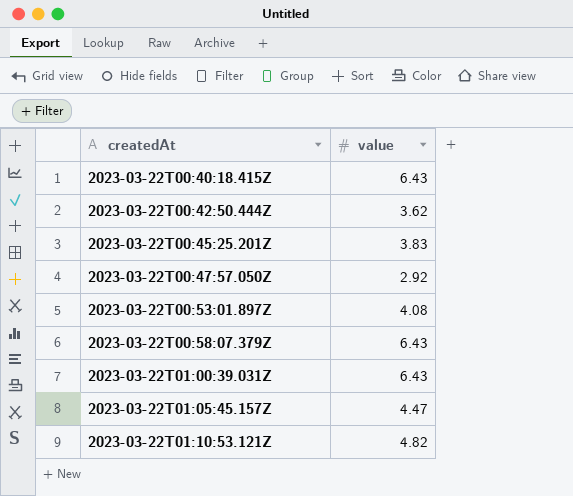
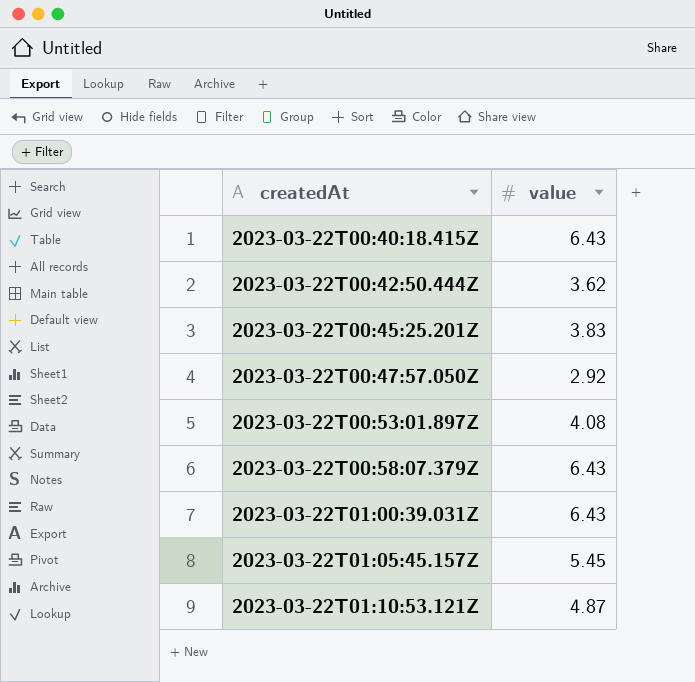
2023-03-22T01:05:45.157Z | value: 4.47 -> 5.45
2023-03-22T01:10:53.121Z | value: 4.82 -> 4.87

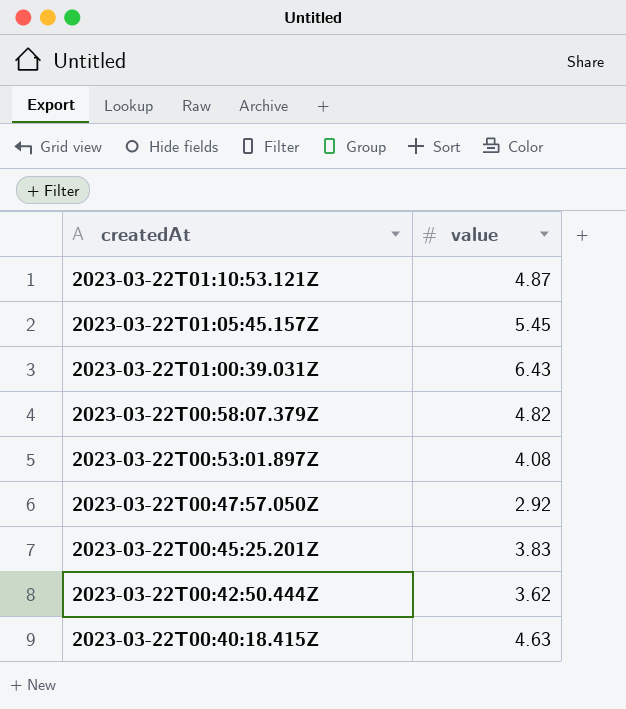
row order: createdAt ascending -> createdAt descending
2023-03-22T00:58:07.379Z | value: 6.43 -> 4.82
2023-03-22T00:40:18.415Z | value: 6.43 -> 4.63

